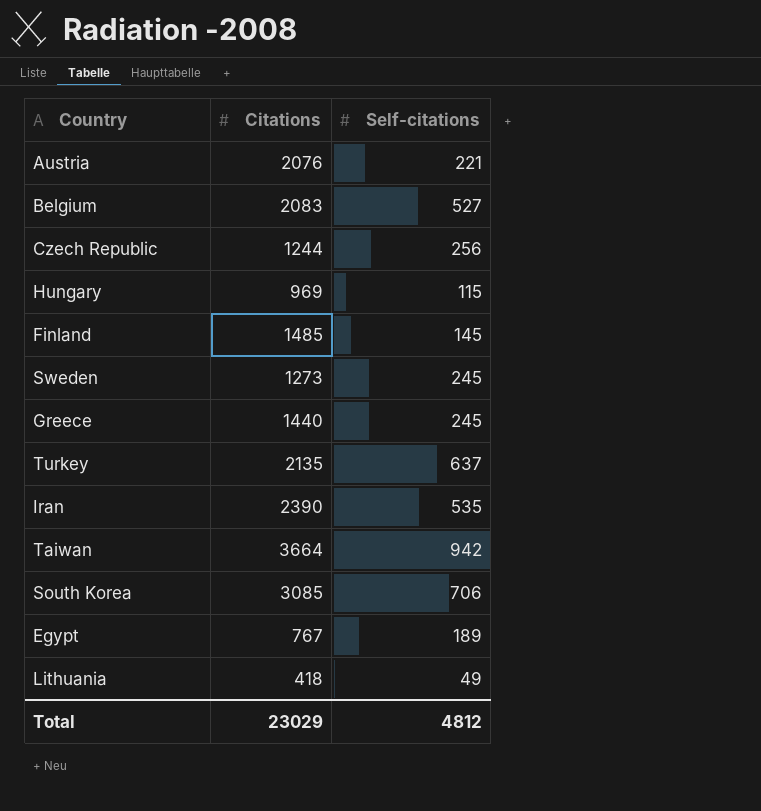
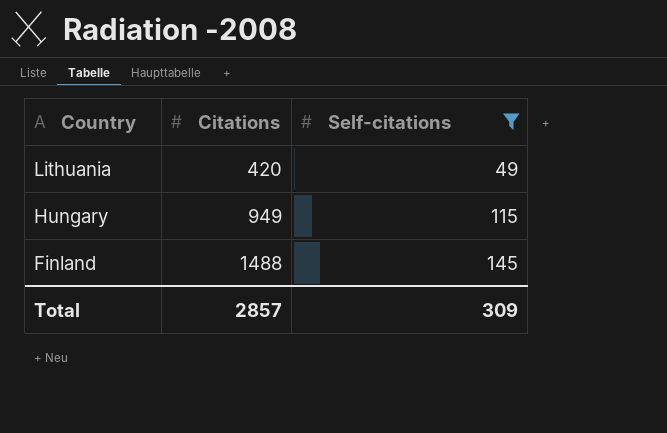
filter: none -> Self-citations <= 145
row order: none -> Country descending
Lithuania | Citations: 418 -> 420
Hungary | Citations: 969 -> 949
Finland | Citations: 1485 -> 1488
Total | Citations: 23029 -> 2857
Total | Self-citations: 4812 -> 309

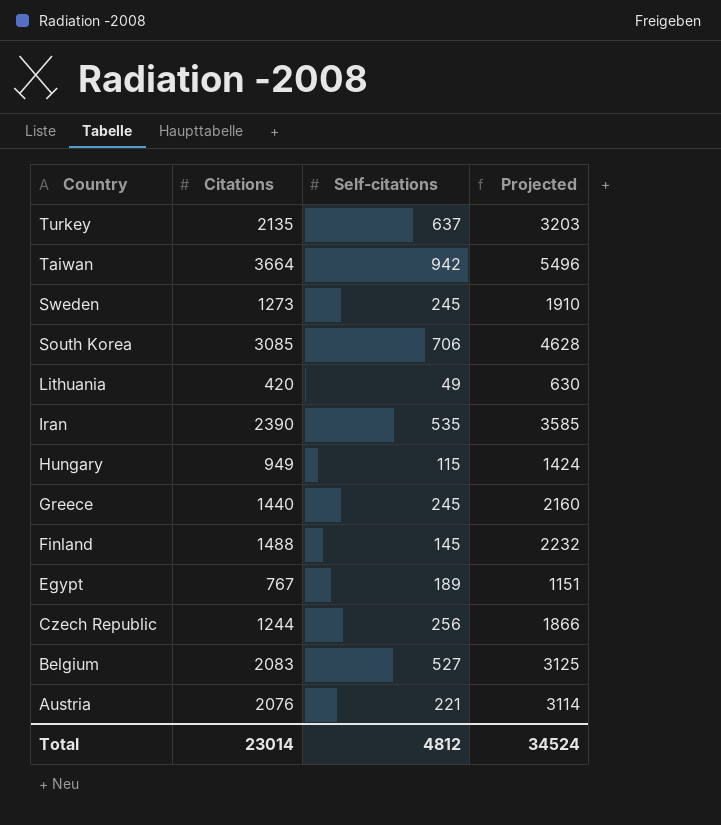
filter: Self-citations <= 145 -> none
column Projected | formula: none -> [Citations] * 1.5
Total | Citations: 2857 -> 23014
Total | Self-citations: 309 -> 4812

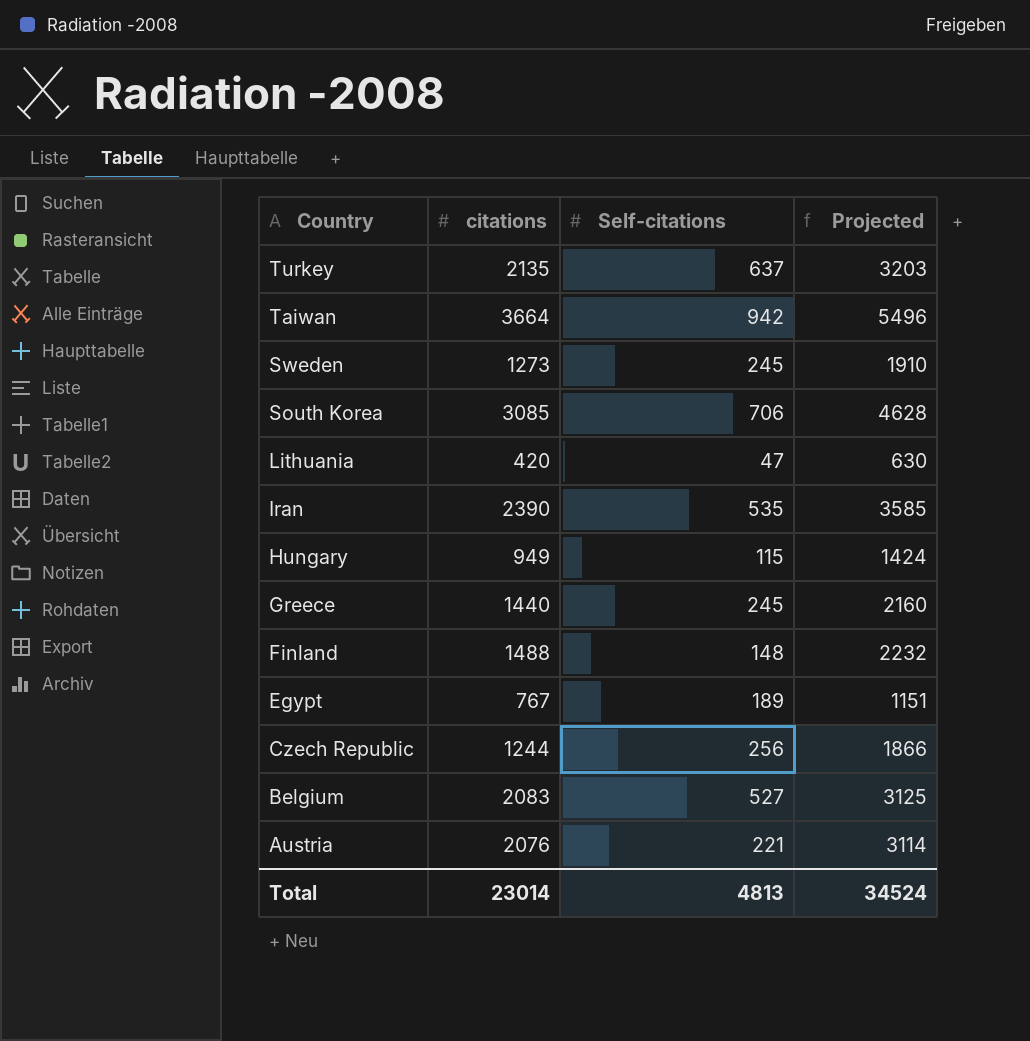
column name: Citations -> citations
Lithuania | Self-citations: 49 -> 47
Finland | Self-citations: 145 -> 148
Total | Self-citations: 4812 -> 4813

